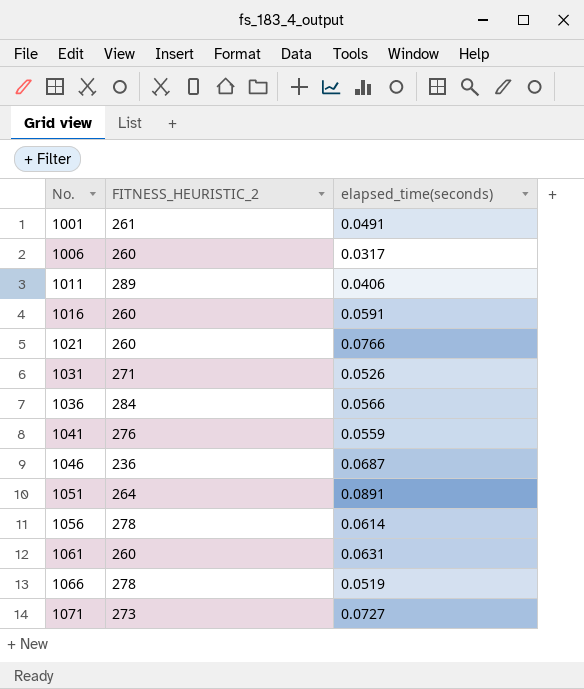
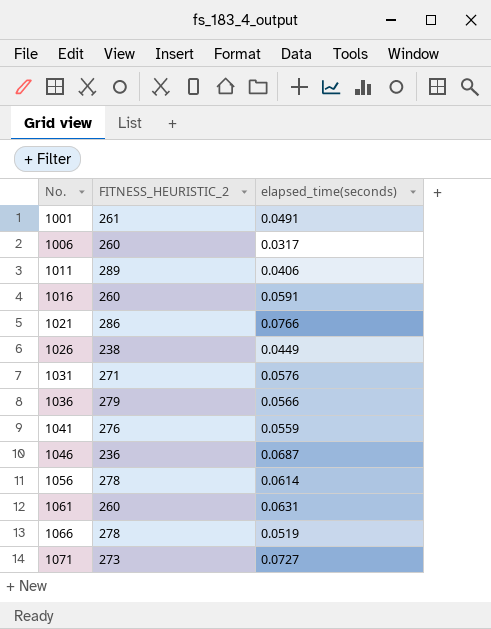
row 1051: 264 | 0.0891 -> none
1021 | FITNESS_HEURISTIC_2: 260 -> 286
row 1026: none -> 238 | 0.0449
1031 | elapsed_time(seconds): 0.0526 -> 0.0576
1036 | FITNESS_HEURISTIC_2: 284 -> 279

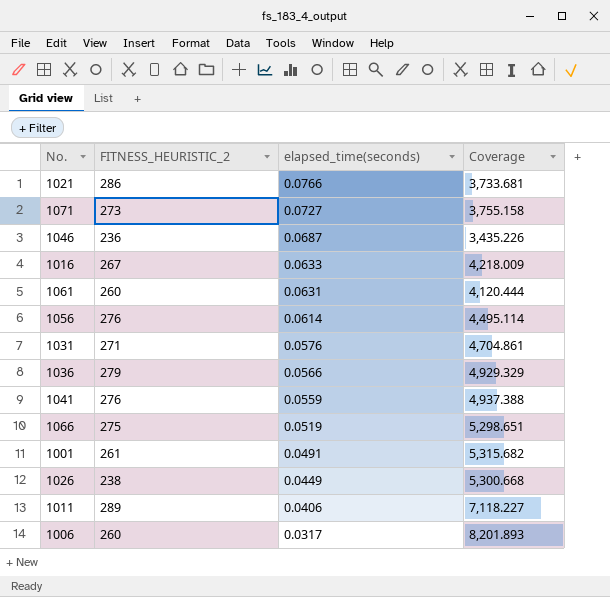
row order: No. ascending -> elapsed_time(seconds) descending
column Coverage | formula: none -> [FITNESS_HEURISTIC_2] / [elapsed_time(seconds)]
1016 | FITNESS_HEURISTIC_2: 260 -> 267
1016 | elapsed_time(seconds): 0.0591 -> 0.0633
1056 | FITNESS_HEURISTIC_2: 278 -> 276
1066 | FITNESS_HEURISTIC_2: 278 -> 275

